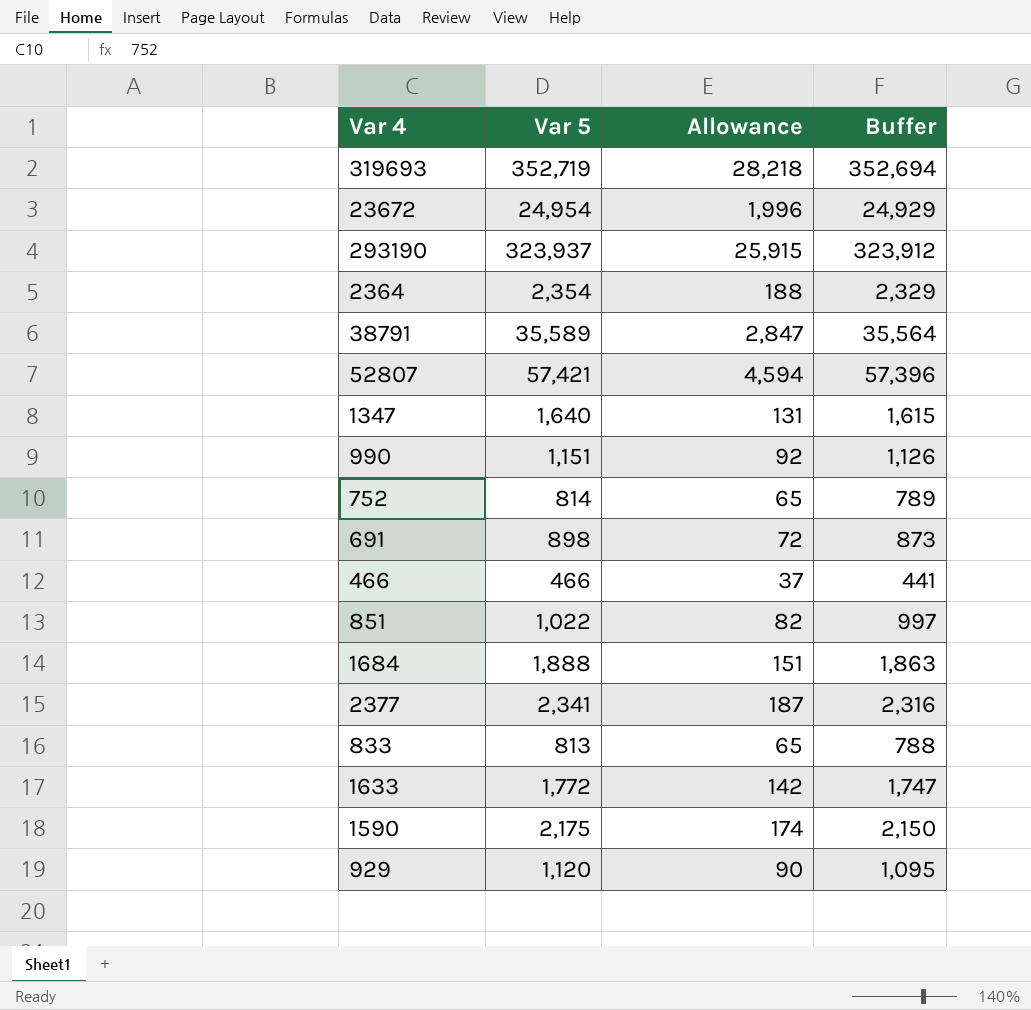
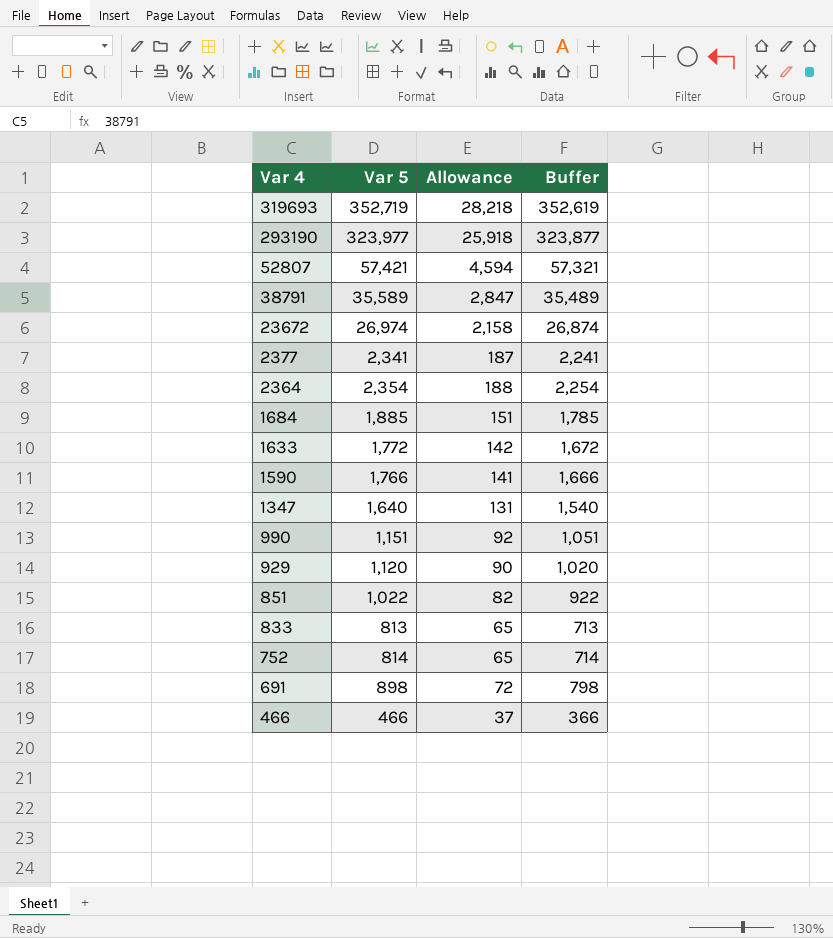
row order: none -> Var 4 descending
column Buffer | formula: [Var 5] - 25 -> [Var 5] - 100
293190 | Var 5: 323,937 -> 323,977
293190 | Allowance: 25,915 -> 25,918
23672 | Var 5: 24,954 -> 26,974
23672 | Allowance: 1,996 -> 2,158
1684 | Var 5: 1,888 -> 1,885
1590 | Var 5: 2,175 -> 1,766
1590 | Allowance: 174 -> 141

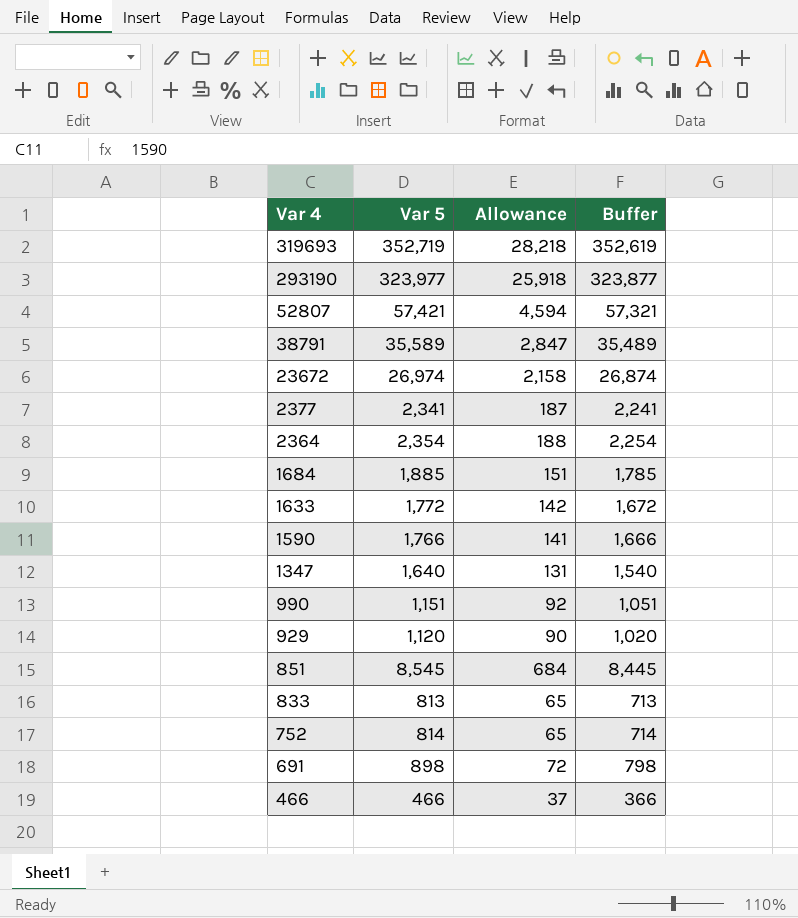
851 | Var 5: 1,022 -> 8,545
851 | Allowance: 82 -> 684
851 | Buffer: 922 -> 8,445

